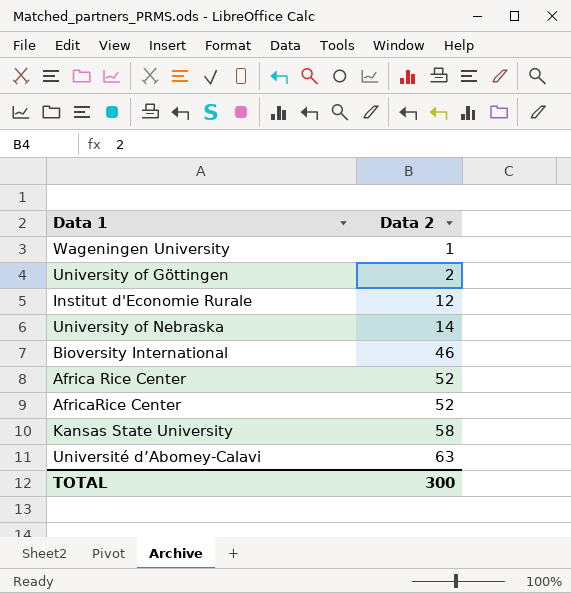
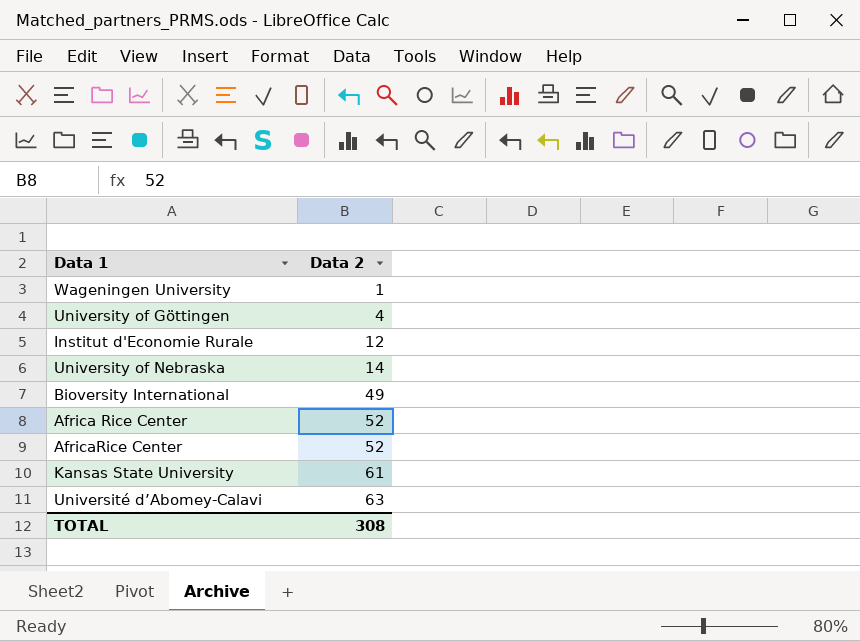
University of Göttingen | Data 2: 2 -> 4
Bioversity International | Data 2: 46 -> 49
Kansas State University | Data 2: 58 -> 61
TOTAL | Data 2: 300 -> 308

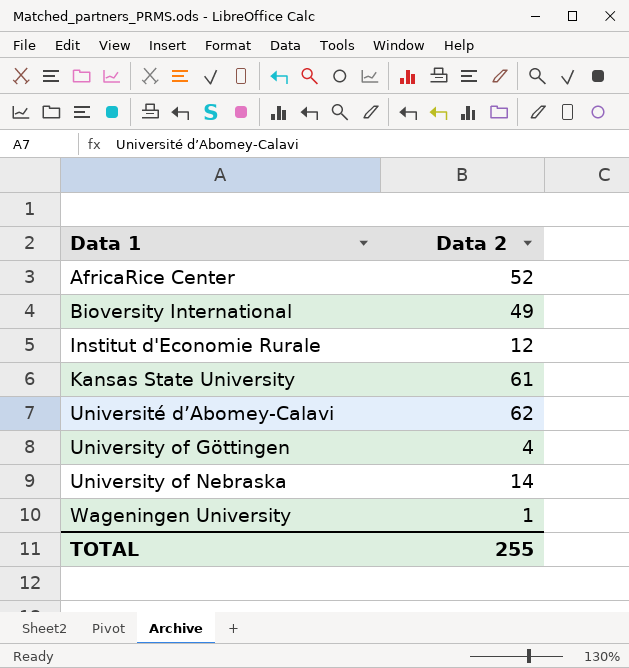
row order: Data 2 ascending -> Data 1 ascending
row Africa Rice Center: 52 -> none
Université d’Abomey-Calavi | Data 2: 63 -> 62
TOTAL | Data 2: 308 -> 255

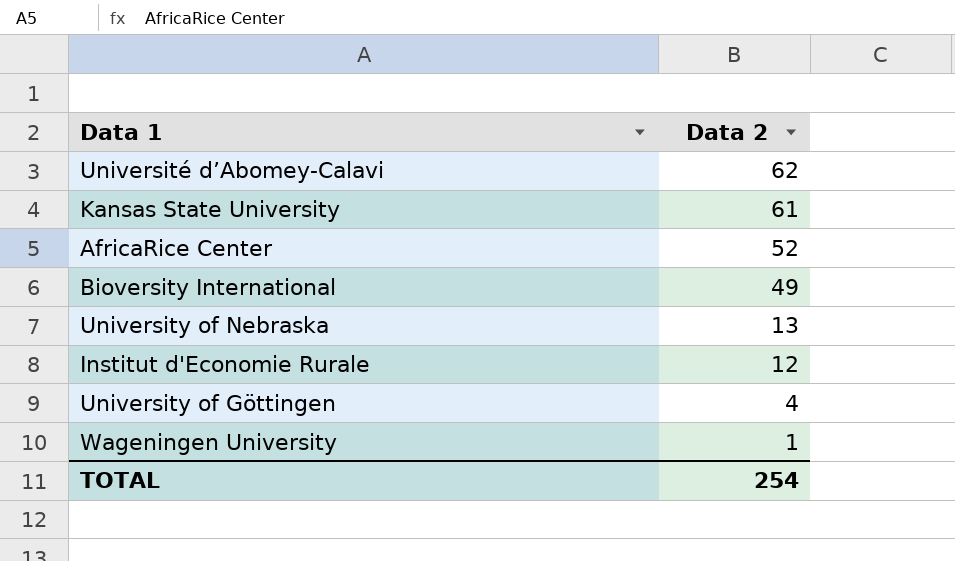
row order: Data 1 ascending -> Data 2 descending
University of Nebraska | Data 2: 14 -> 13
TOTAL | Data 2: 255 -> 254

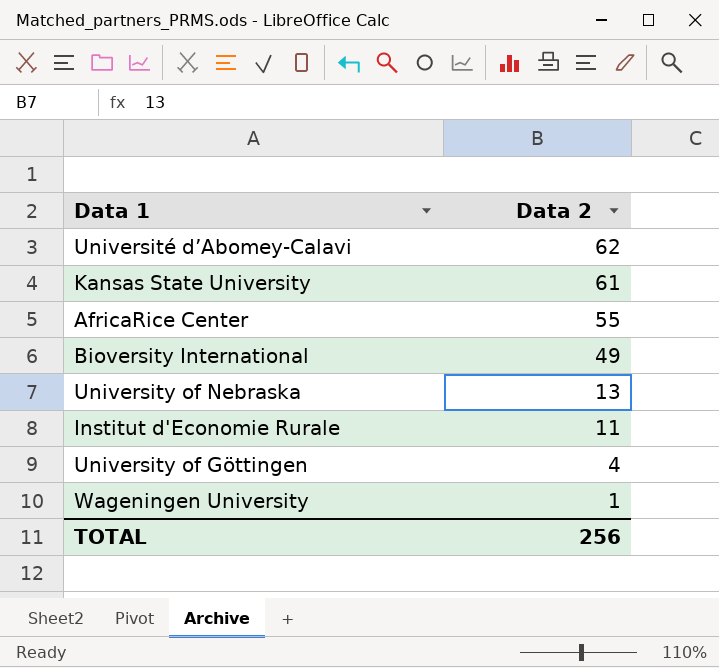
AfricaRice Center | Data 2: 52 -> 55
Institut d'Economie Rurale | Data 2: 12 -> 11
TOTAL | Data 2: 254 -> 256

